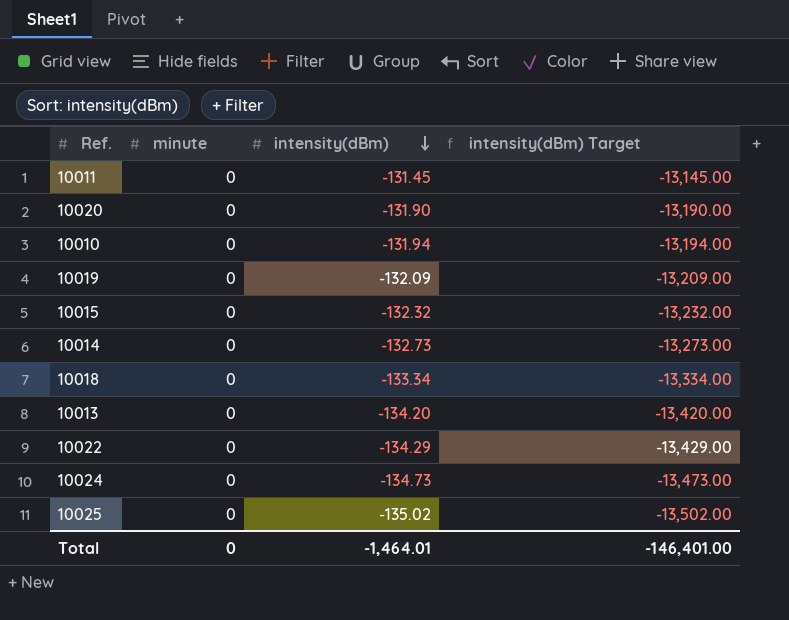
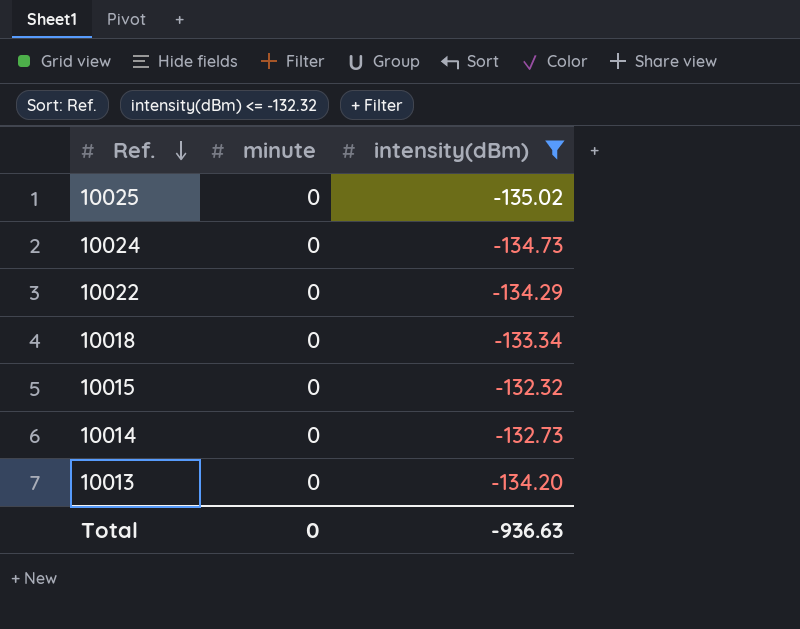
filter: none -> intensity(dBm) <= -132.32
row order: intensity(dBm) descending -> Ref. descending
column intensity(dBm) Target | formula: [intensity(dBm)] * 100 -> none
Total | intensity(dBm): -1,464.01 -> -936.63

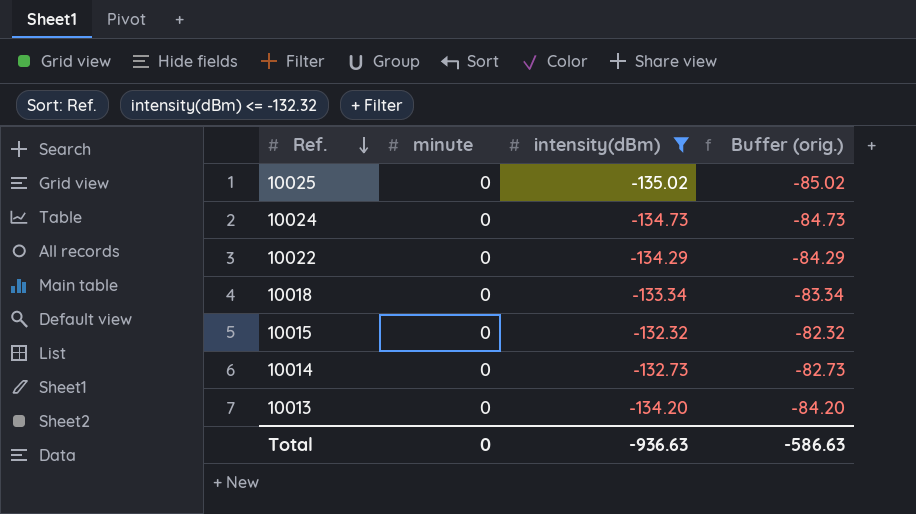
column Buffer (orig.) | formula: none -> [intensity(dBm)] + 50

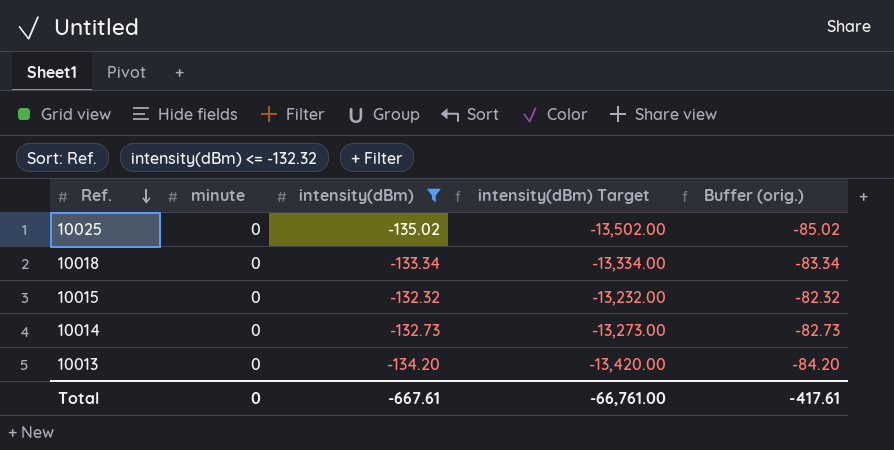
column intensity(dBm) Target | formula: none -> [intensity(dBm)] * 100
row 10024: 0 | -134.73 | -84.73 -> none
row 10022: 0 | -134.29 | -84.29 -> none
Total | intensity(dBm): -936.63 -> -667.61
Total | Buffer (orig.): -586.63 -> -417.61

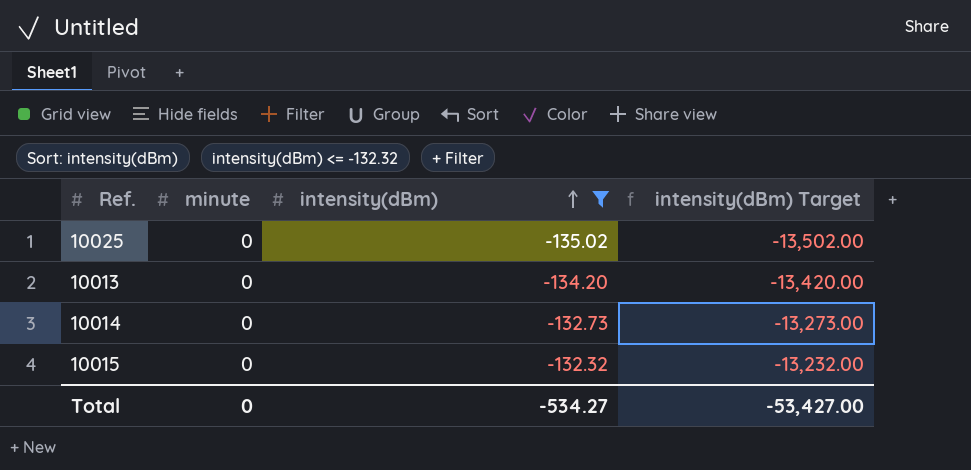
row order: Ref. descending -> intensity(dBm) ascending
column Buffer (orig.) | formula: [intensity(dBm)] + 50 -> none
row 10018: 0 | -133.34 | -13,334.00 | -83.34 -> none
Total | intensity(dBm): -667.61 -> -534.27
Total | intensity(dBm) Target: -66,761.00 -> -53,427.00

